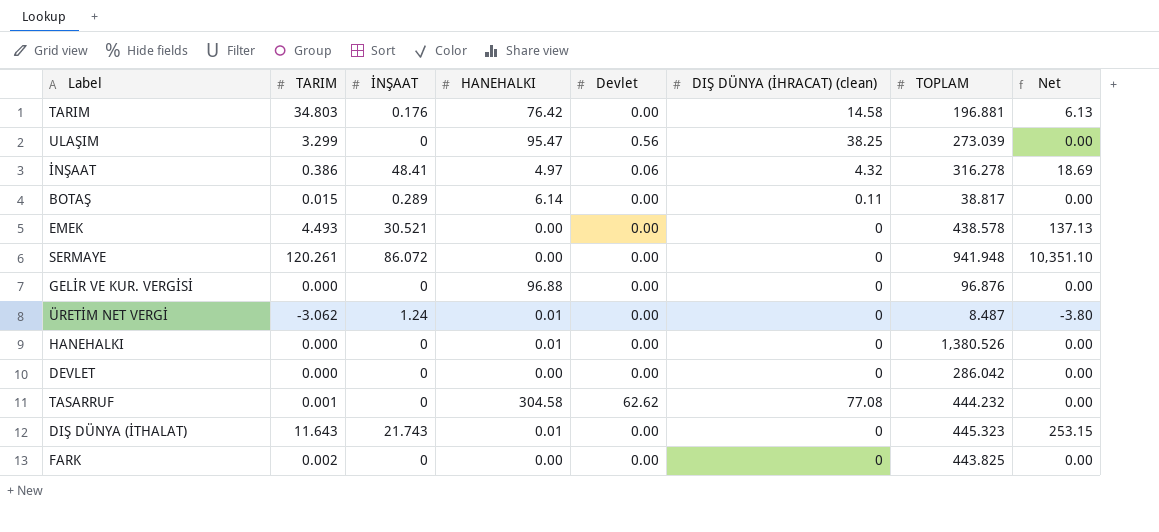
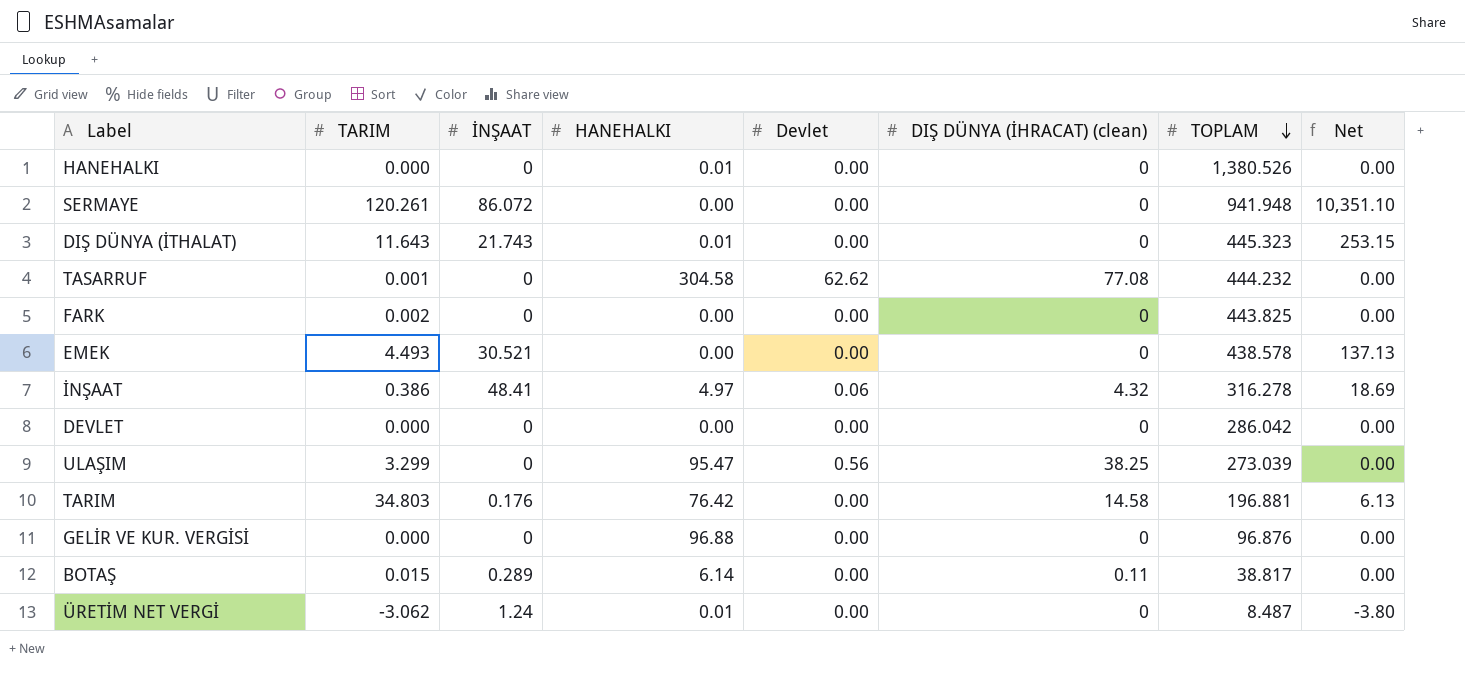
row order: none -> TOPLAM descending

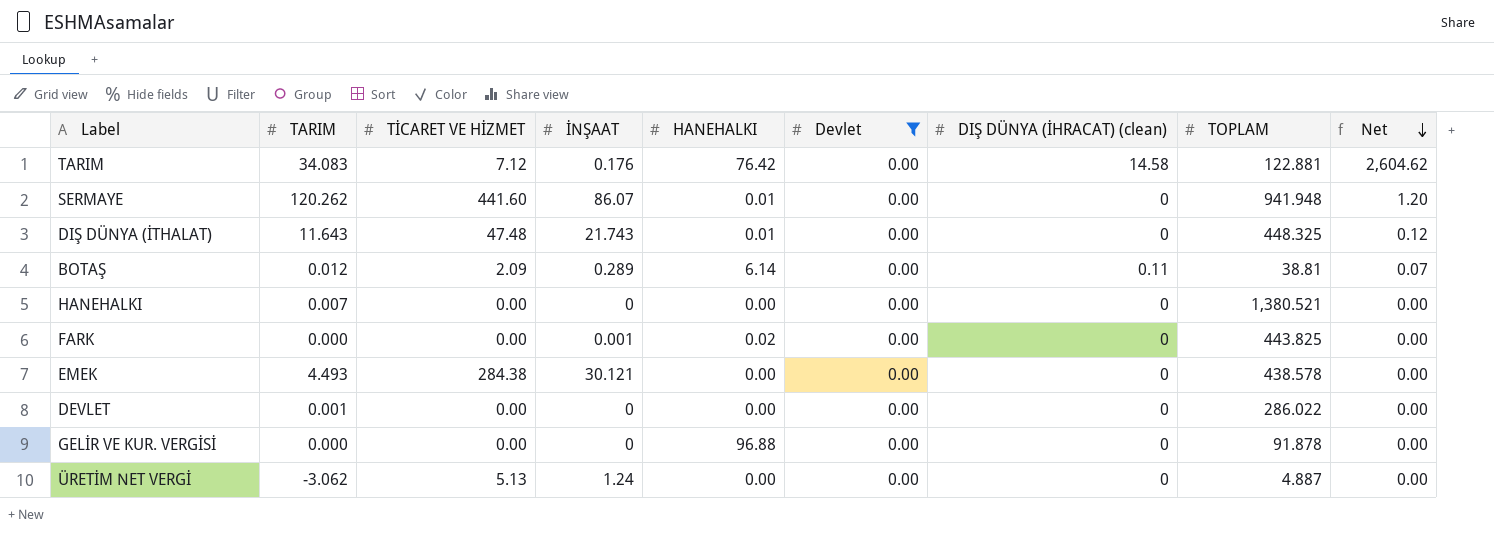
filter: none -> Devlet = 0.00
row order: TOPLAM descending -> Net descending
column TİCARET VE HİZMET | position: none -> 3
column Net | formula: [TARIM] * [İNŞAAT] -> [TARIM] * [HANEHALKI]
TARIM | TARIM: 34.803 -> 34.083
TARIM | TOPLAM: 196.881 -> 122.881
SERMAYE | TARIM: 120.261 -> 120.262
SERMAYE | İNŞAAT: 86.072 -> 86.07
SERMAYE | HANEHALKI: 0.00 -> 0.01
DIŞ DÜNYA (İTHALAT) | TOPLAM: 445.323 -> 448.325
BOTAŞ | TARIM: 0.015 -> 0.012
BOTAŞ | TOPLAM: 38.817 -> 38.81
HANEHALKI | TARIM: 0.000 -> 0.007
HANEHALKI | HANEHALKI: 0.01 -> 0.00
HANEHALKI | TOPLAM: 1,380.526 -> 1,380.521
FARK | TARIM: 0.002 -> 0.000
FARK | İNŞAAT: 0 -> 0.001
FARK | HANEHALKI: 0.00 -> 0.02
EMEK | İNŞAAT: 30.521 -> 30.121
DEVLET | TARIM: 0.000 -> 0.001
DEVLET | TOPLAM: 286.042 -> 286.022
GELİR VE KUR. VERGİSİ | TOPLAM: 96.876 -> 91.878
ÜRETİM NET VERGİ | HANEHALKI: 0.01 -> 0.00
ÜRETİM NET VERGİ | TOPLAM: 8.487 -> 4.887

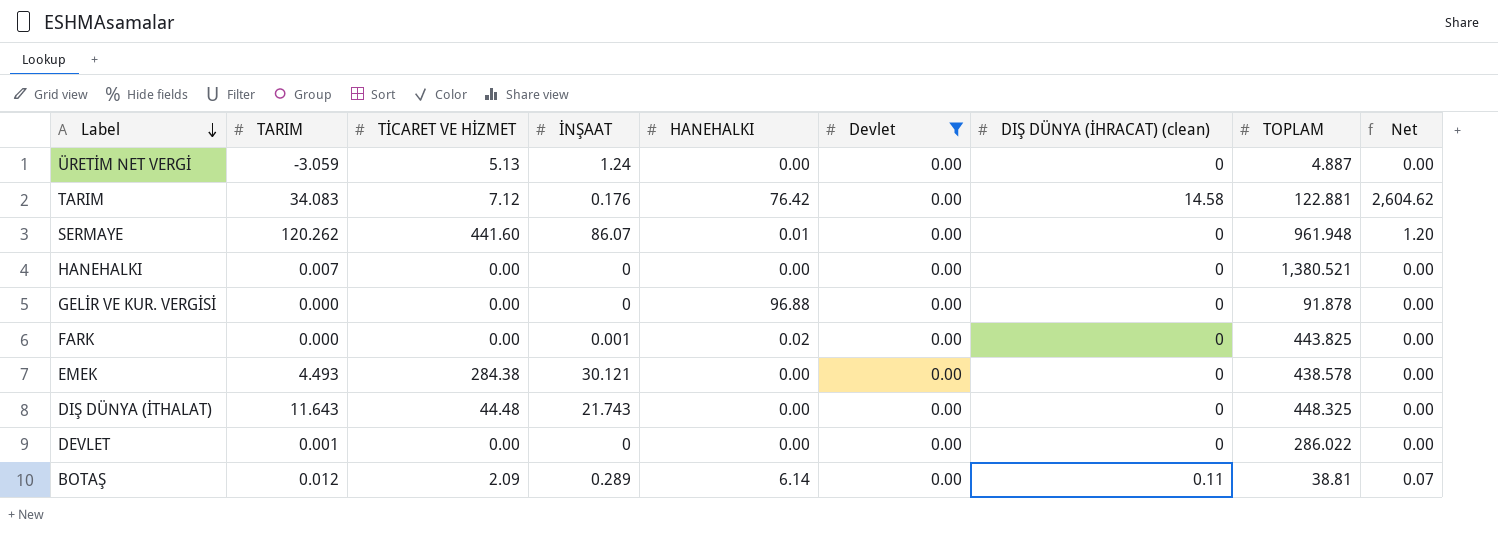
row order: Net descending -> Label descending
ÜRETİM NET VERGİ | TARIM: -3.062 -> -3.059
SERMAYE | TOPLAM: 941.948 -> 961.948
DIŞ DÜNYA (İTHALAT) | TİCARET VE HİZMET: 47.48 -> 44.48
DIŞ DÜNYA (İTHALAT) | HANEHALKI: 0.01 -> 0.00
DIŞ DÜNYA (İTHALAT) | Net: 0.12 -> 0.00

